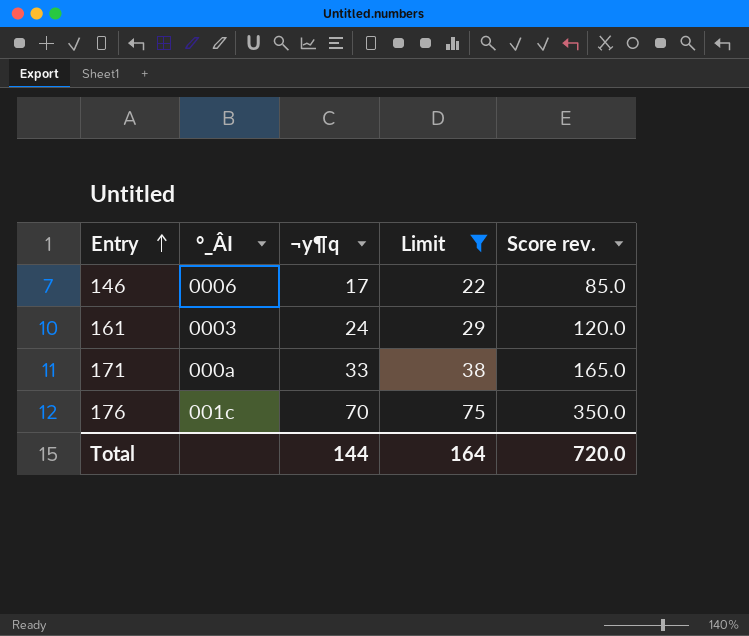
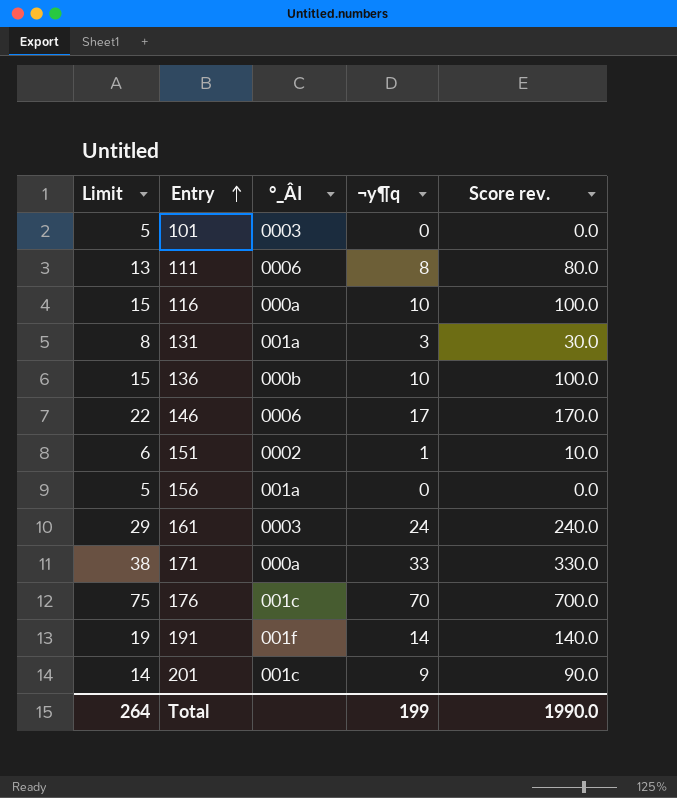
filter: Limit >= 22 -> none
column Limit | position: 4 -> 1
column Score rev. | formula: [¬y¶q] * 5 -> [¬y¶q] * 10
Total | Limit: 164 -> 264
Total | ¬y¶q: 144 -> 199
Total | Score rev.: 720.0 -> 1990.0

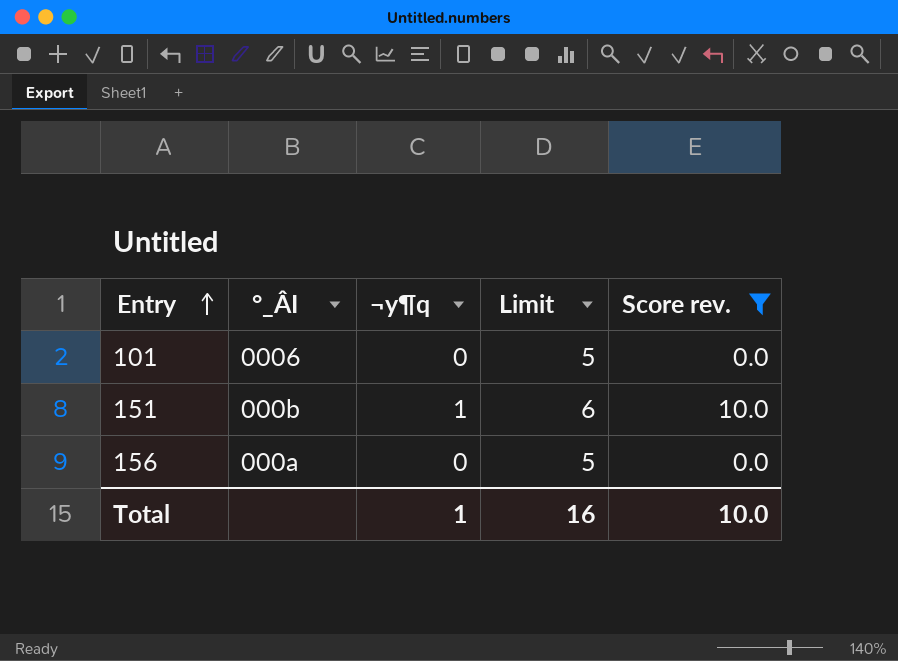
filter: none -> Score rev. <= 10.0
column Limit | position: 1 -> 4
101 | °_ÂI: 0003 -> 0006
151 | °_ÂI: 0002 -> 000b
156 | °_ÂI: 001a -> 000a
Total | ¬y¶q: 199 -> 1
Total | Limit: 264 -> 16
Total | Score rev.: 1990.0 -> 10.0

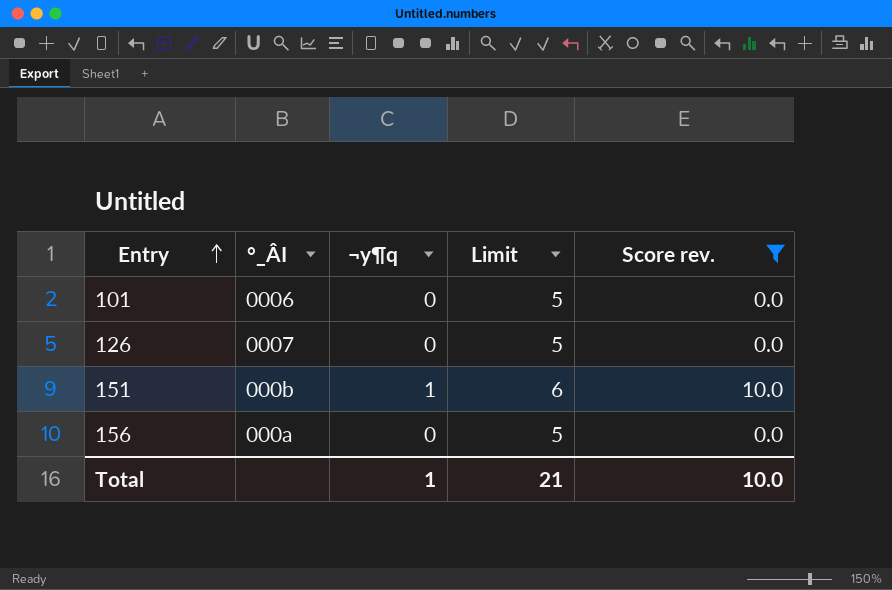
row 126: none -> 0007 | 0 | 5 | 0.0
Total | Limit: 16 -> 21

